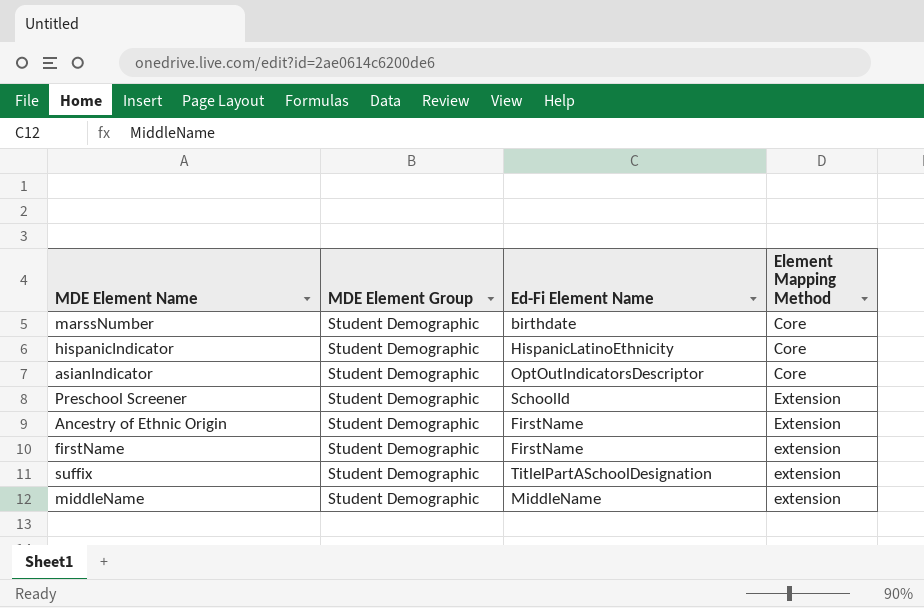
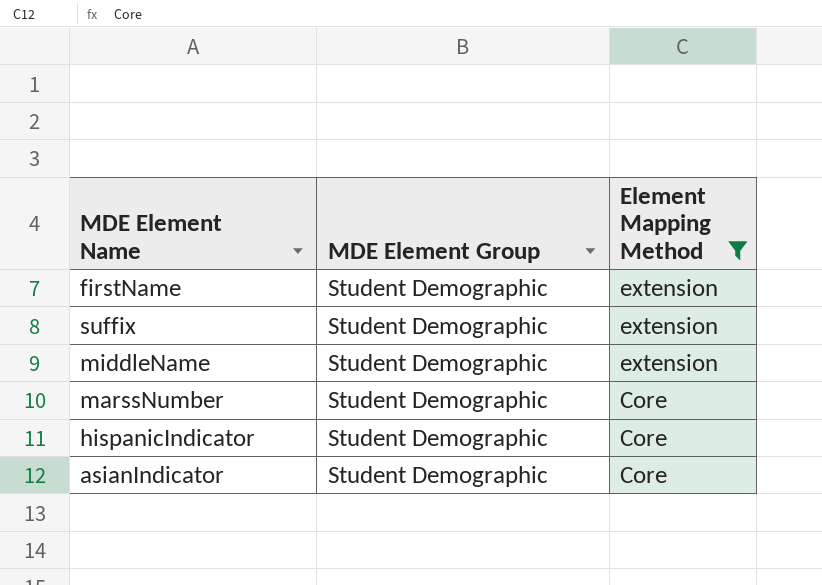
filter: none -> Element Mapping Method != Extension
row order: Element Mapping Method ascending -> Element Mapping Method descending
column Ed-Fi Element Name | position: 3 -> none

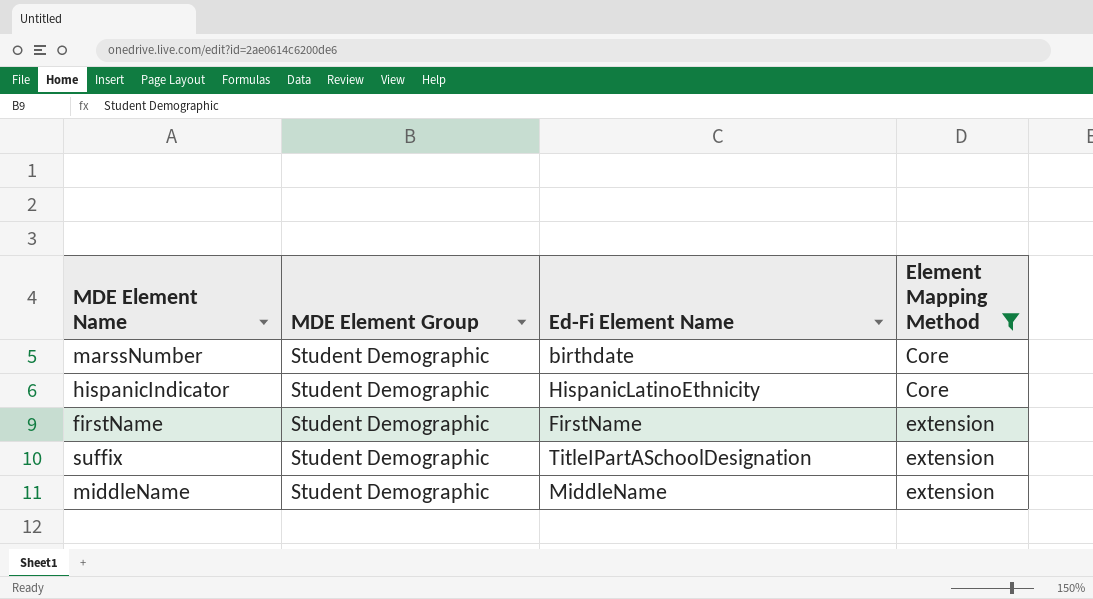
row order: Element Mapping Method descending -> Element Mapping Method ascending
column Ed-Fi Element Name | position: none -> 3
row asianIndicator: Student Demographic | Core -> none

